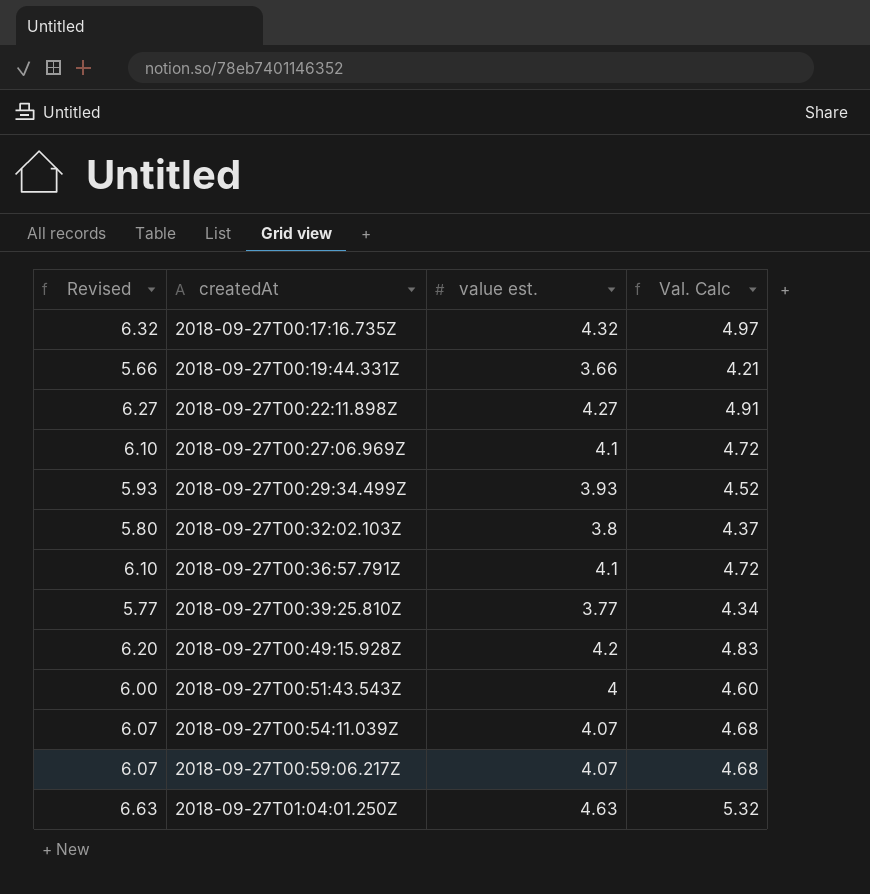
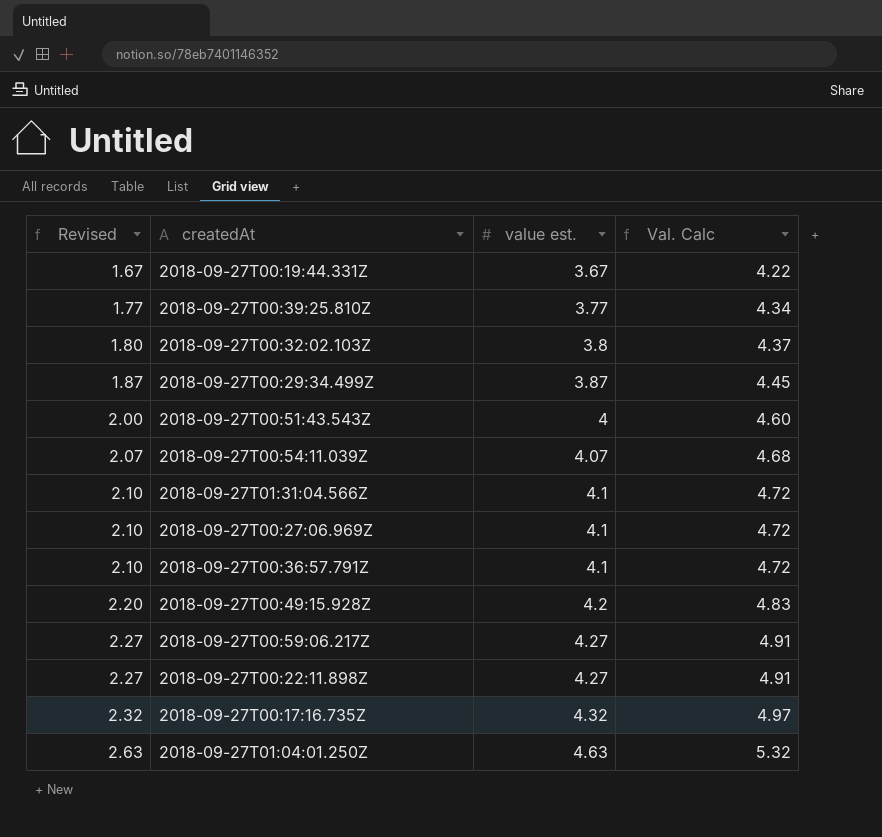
row order: createdAt ascending -> Revised ascending
column Revised | formula: [value est.] + 2 -> [value est.] - 2
2018-09-27T00:19:44.331Z | value est.: 3.66 -> 3.67
2018-09-27T00:19:44.331Z | Val. Calc: 4.21 -> 4.22
2018-09-27T00:29:34.499Z | value est.: 3.93 -> 3.87
2018-09-27T00:29:34.499Z | Val. Calc: 4.52 -> 4.45
row 2018-09-27T01:31:04.566Z: none -> 2.10 | 4.1 | 4.72
2018-09-27T00:59:06.217Z | value est.: 4.07 -> 4.27
2018-09-27T00:59:06.217Z | Val. Calc: 4.68 -> 4.91

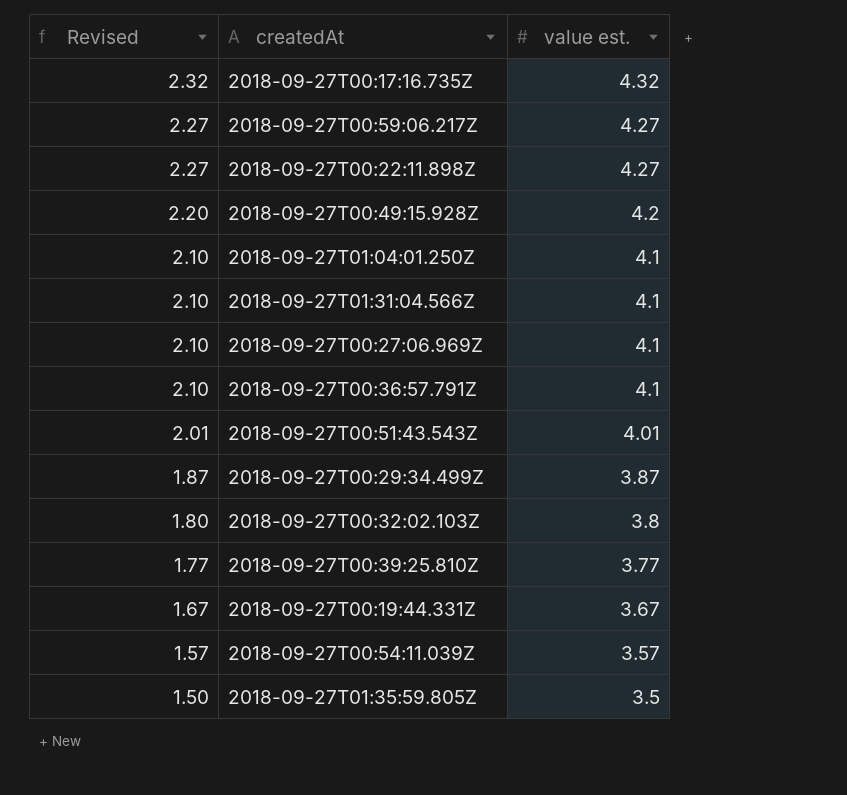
row order: Revised ascending -> Revised descending
column Val. Calc | formula: [value est.] * 1.15 -> none
2018-09-27T01:04:01.250Z | Revised: 2.63 -> 2.10
2018-09-27T01:04:01.250Z | value est.: 4.63 -> 4.1
2018-09-27T00:51:43.543Z | Revised: 2.00 -> 2.01
2018-09-27T00:51:43.543Z | value est.: 4 -> 4.01
2018-09-27T00:54:11.039Z | Revised: 2.07 -> 1.57
2018-09-27T00:54:11.039Z | value est.: 4.07 -> 3.57
row 2018-09-27T01:35:59.805Z: none -> 1.50 | 3.5

